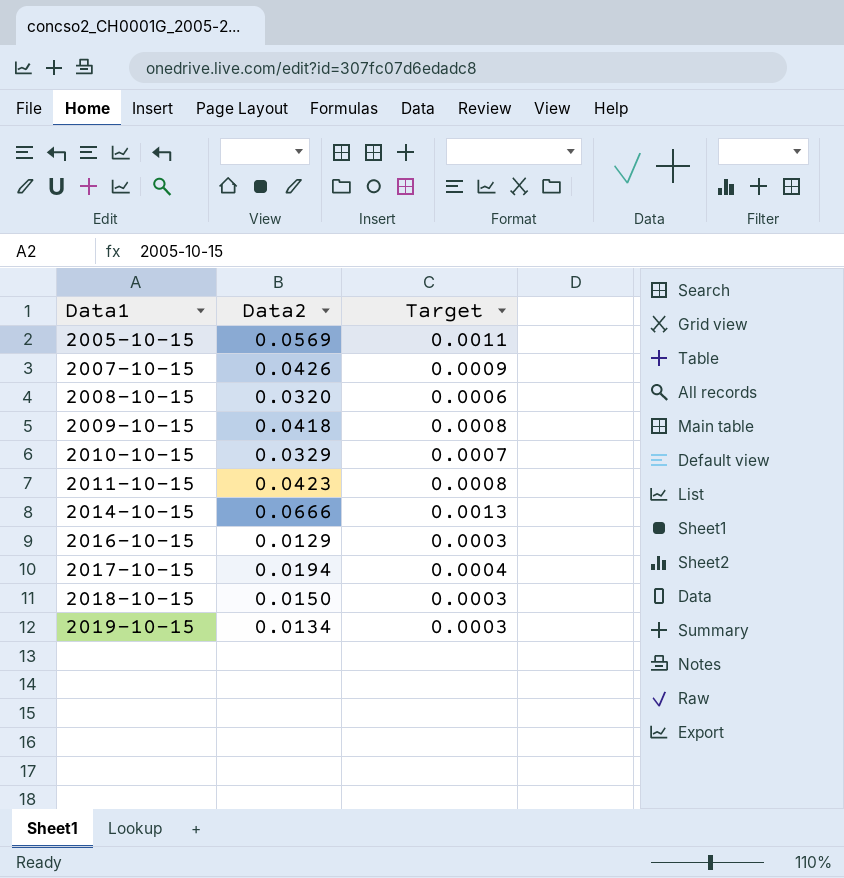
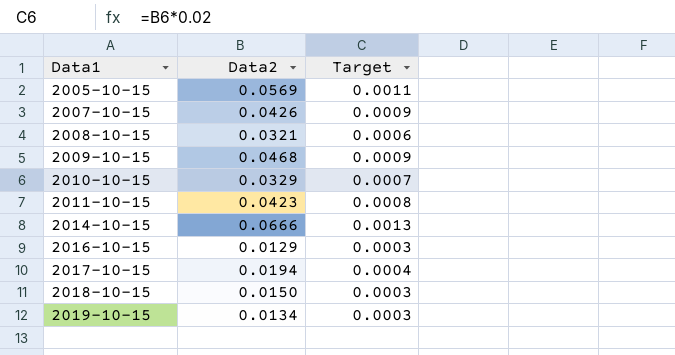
2008-10-15 | Data2: 0.0320 -> 0.0321
2009-10-15 | Data2: 0.0418 -> 0.0468
2009-10-15 | Target: 0.0008 -> 0.0009

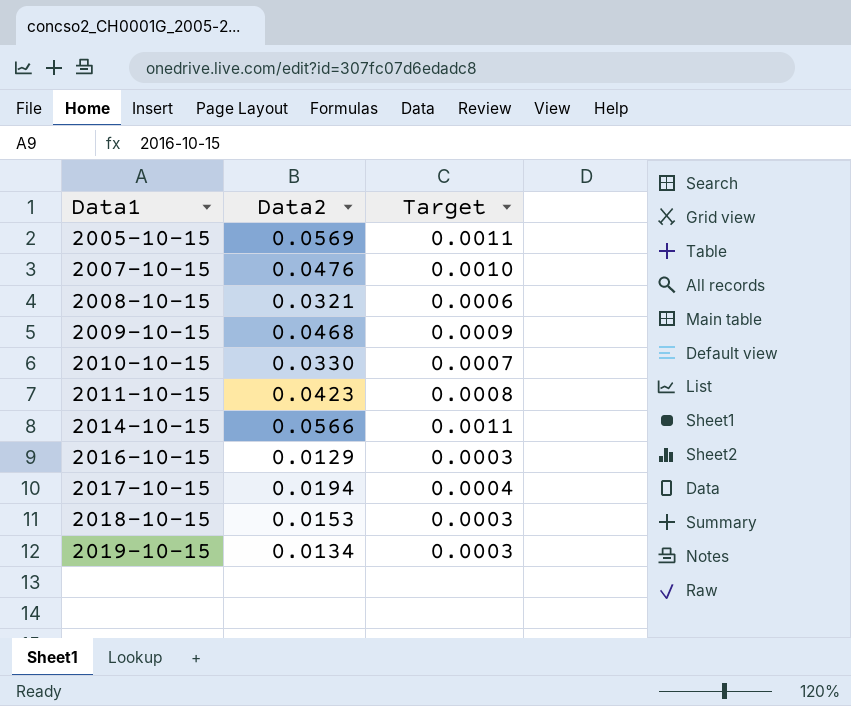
2007-10-15 | Data2: 0.0426 -> 0.0476
2007-10-15 | Target: 0.0009 -> 0.0010
2010-10-15 | Data2: 0.0329 -> 0.0330
2014-10-15 | Data2: 0.0666 -> 0.0566
2014-10-15 | Target: 0.0013 -> 0.0011
2018-10-15 | Data2: 0.0150 -> 0.0153

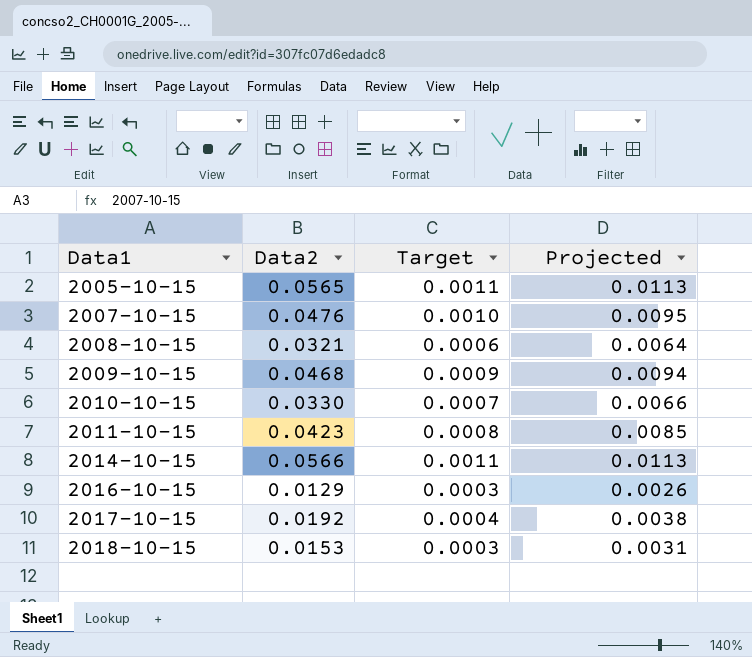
column Projected | formula: none -> [Data2] * 0.2
row 2019-10-15: 0.0134 | 0.0003 -> none
2005-10-15 | Data2: 0.0569 -> 0.0565
2017-10-15 | Data2: 0.0194 -> 0.0192

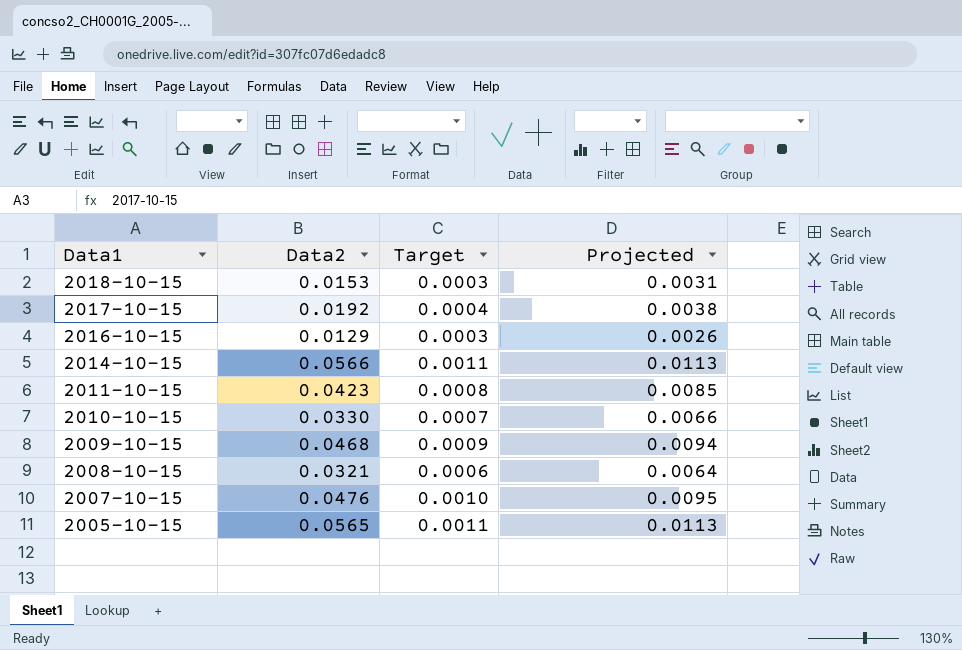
row order: Data1 ascending -> Data1 descending

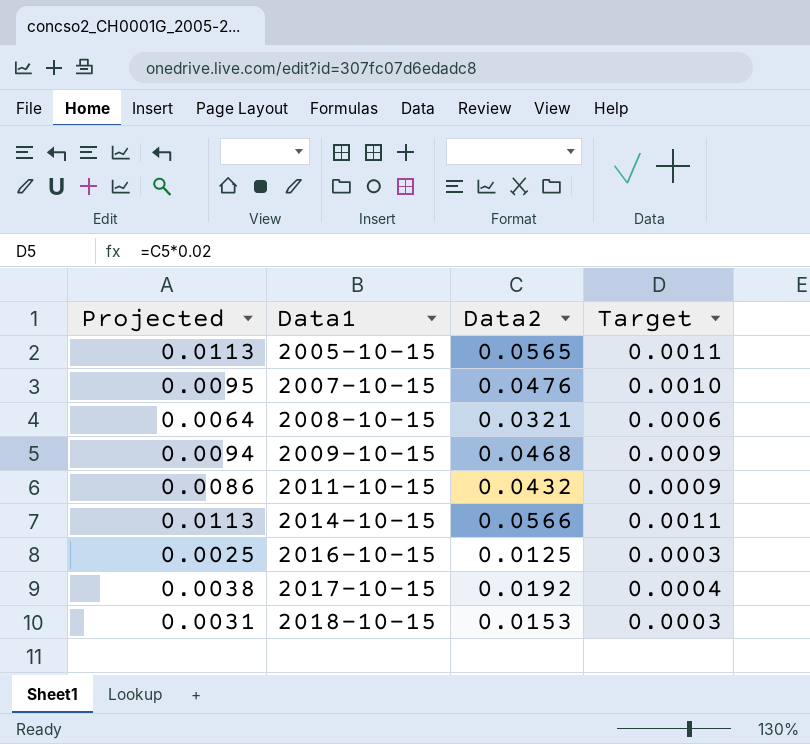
row order: Data1 descending -> Data1 ascending
column Projected | position: 4 -> 1
row 2010-10-15: 0.0330 | 0.0007 | 0.0066 -> none
2011-10-15 | Projected: 0.0085 -> 0.0086
2011-10-15 | Data2: 0.0423 -> 0.0432
2011-10-15 | Target: 0.0008 -> 0.0009
2016-10-15 | Projected: 0.0026 -> 0.0025
2016-10-15 | Data2: 0.0129 -> 0.0125

